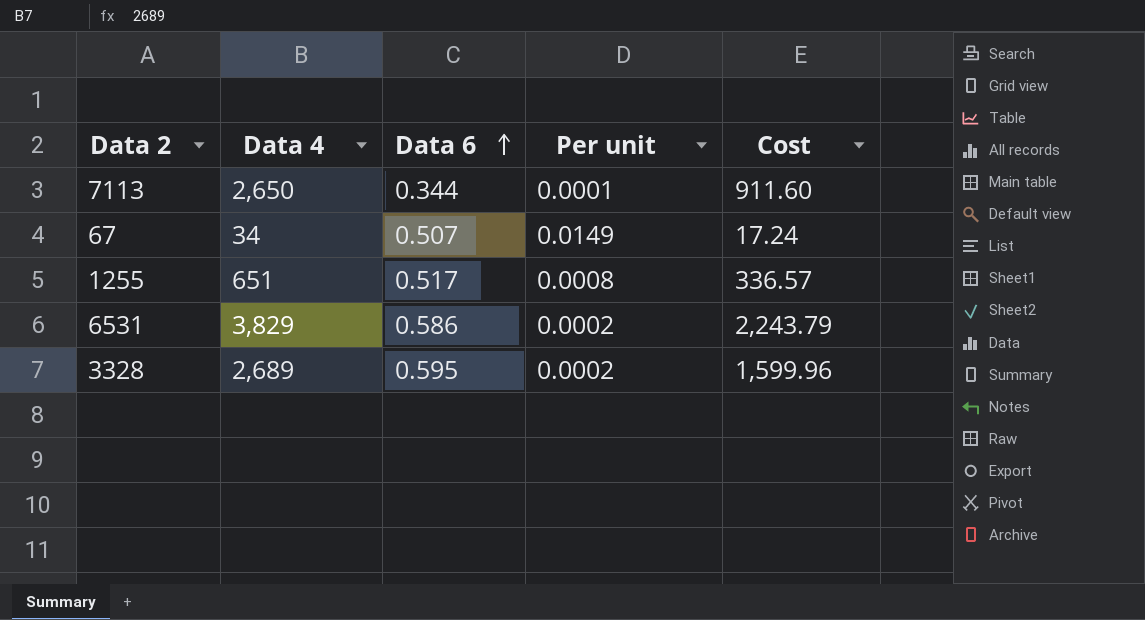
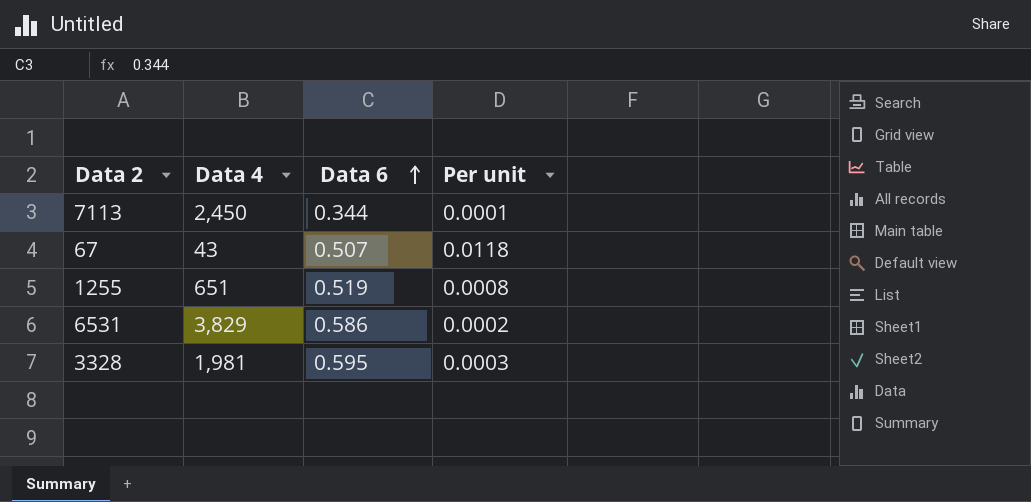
column Cost | formula: [Data 4] * [Data 6] -> none
7113 | Data 4: 2,650 -> 2,450
67 | Data 4: 34 -> 43
67 | Per unit: 0.0149 -> 0.0118
1255 | Data 6: 0.517 -> 0.519
3328 | Data 4: 2,689 -> 1,981
3328 | Per unit: 0.0002 -> 0.0003

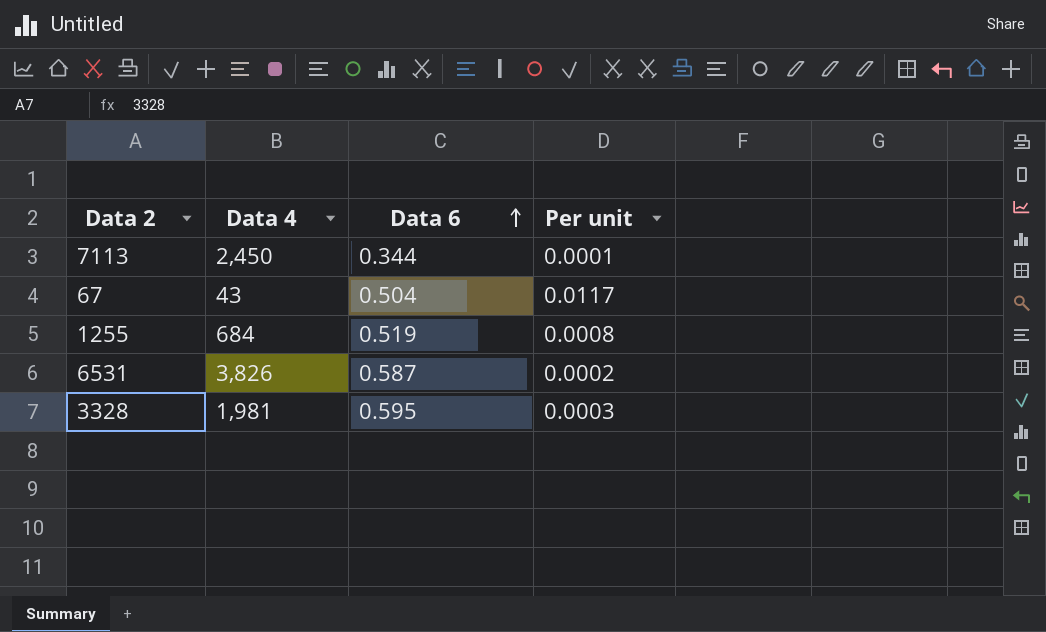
67 | Data 6: 0.507 -> 0.504
67 | Per unit: 0.0118 -> 0.0117
1255 | Data 4: 651 -> 684
6531 | Data 4: 3,829 -> 3,826
6531 | Data 6: 0.586 -> 0.587

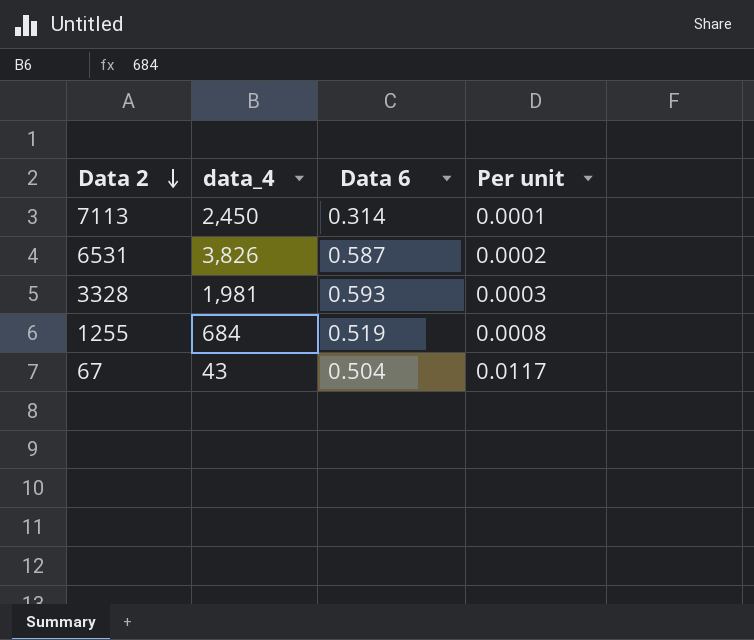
row order: Data 6 ascending -> Data 2 descending
column name: Data 4 -> data_4
7113 | Data 6: 0.344 -> 0.314
3328 | Data 6: 0.595 -> 0.593

